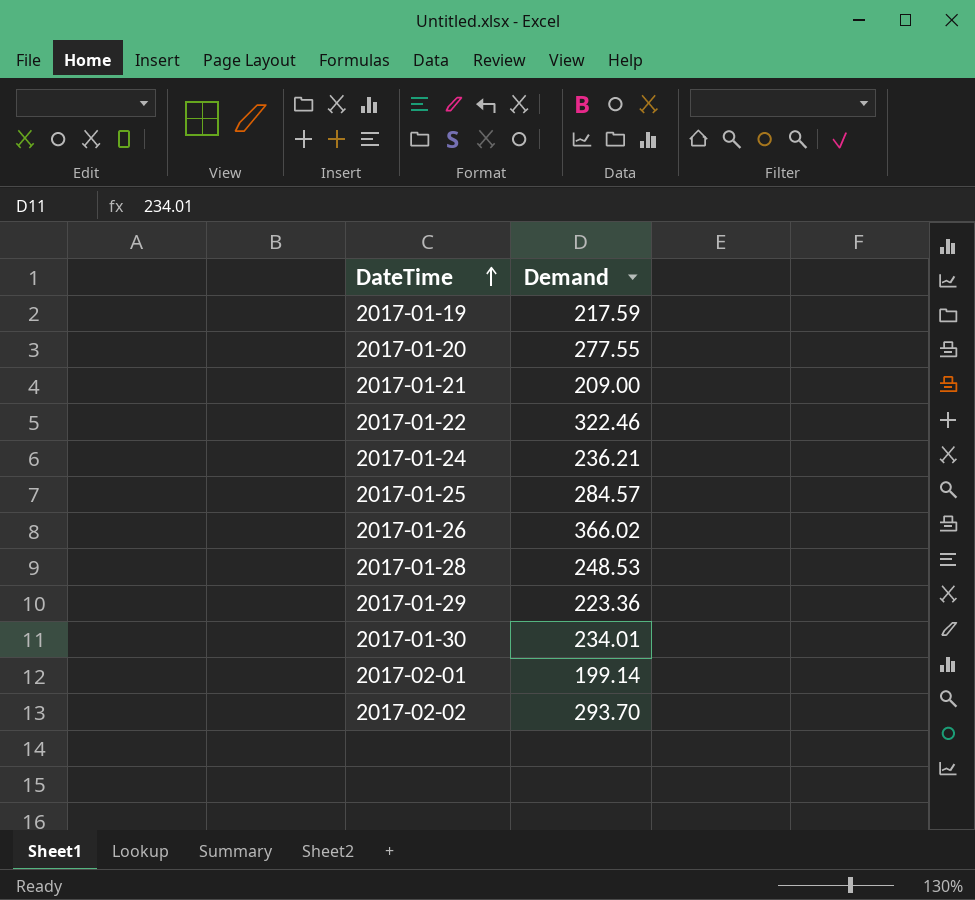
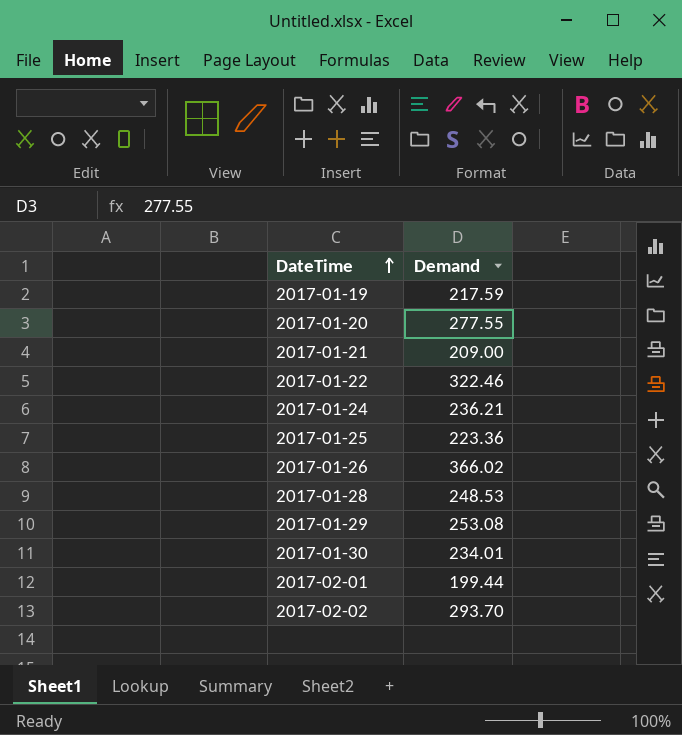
2017-01-25 | Demand: 284.57 -> 223.36
2017-01-29 | Demand: 223.36 -> 253.08
2017-02-01 | Demand: 199.14 -> 199.44

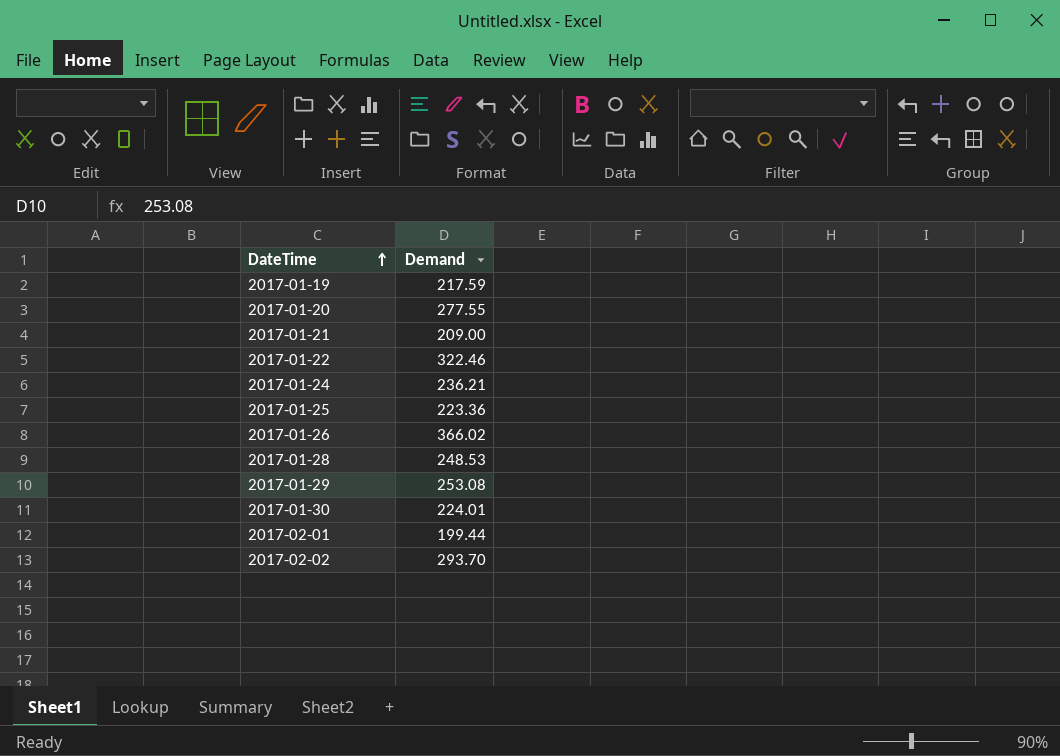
2017-01-30 | Demand: 234.01 -> 224.01

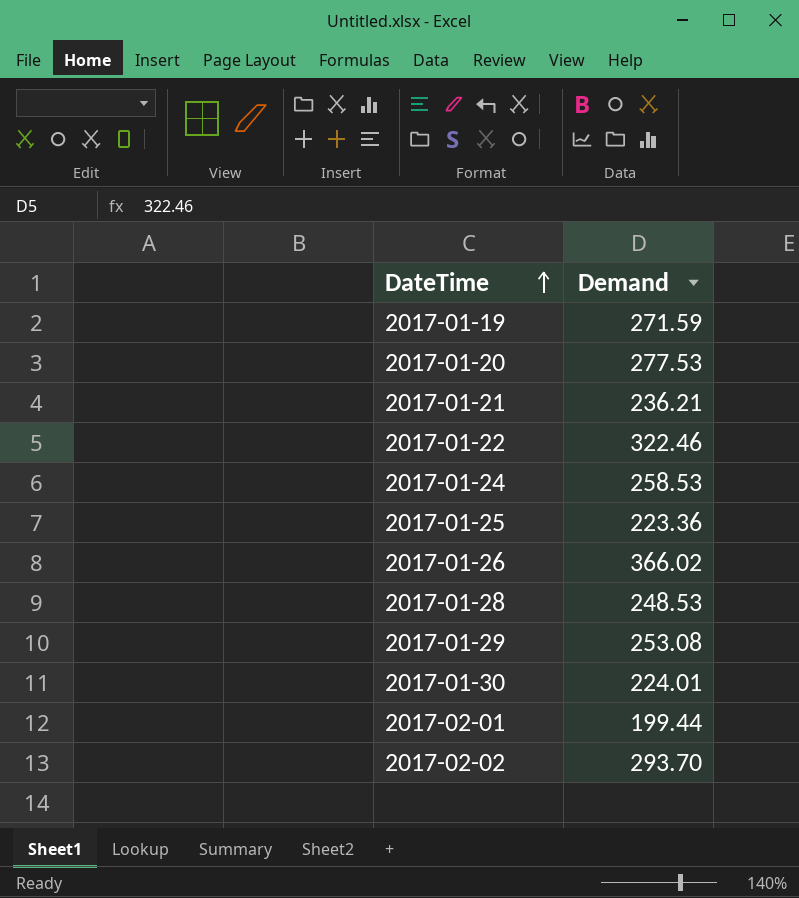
2017-01-19 | Demand: 217.59 -> 271.59
2017-01-20 | Demand: 277.55 -> 277.53
2017-01-21 | Demand: 209.00 -> 236.21
2017-01-24 | Demand: 236.21 -> 258.53

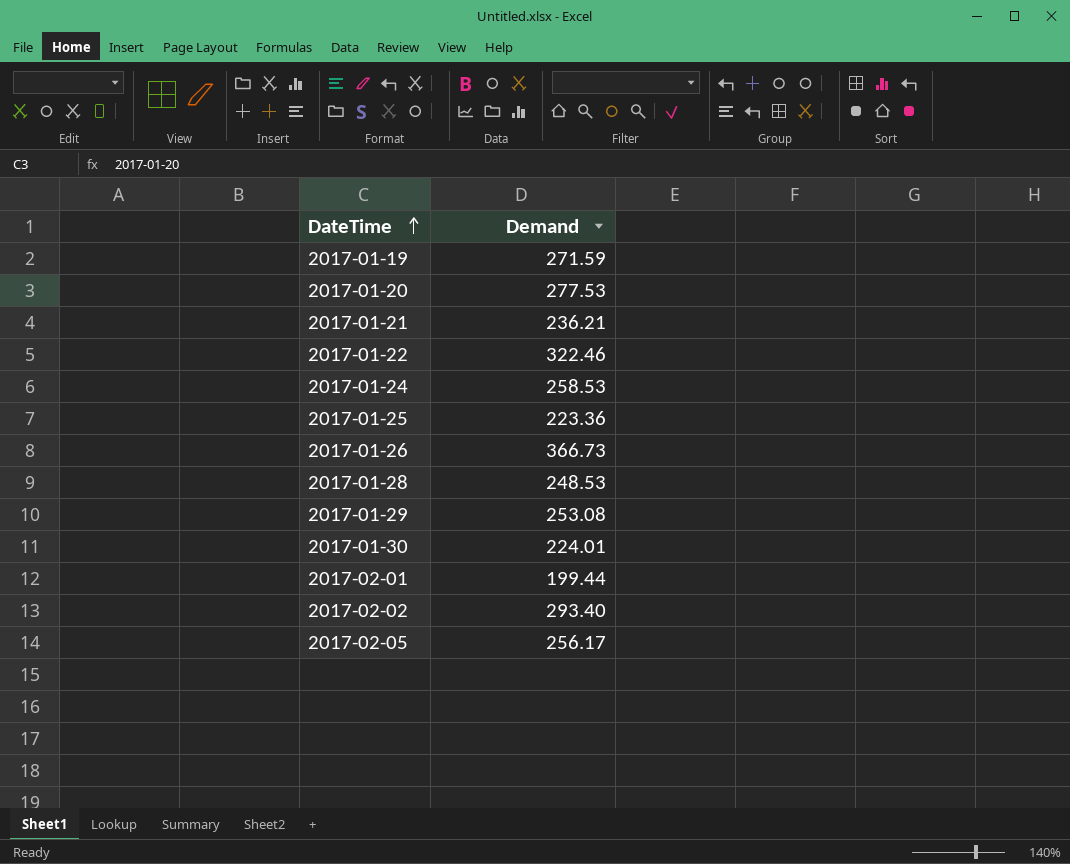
2017-01-26 | Demand: 366.02 -> 366.73
2017-02-02 | Demand: 293.70 -> 293.40
row 2017-02-05: none -> 256.17

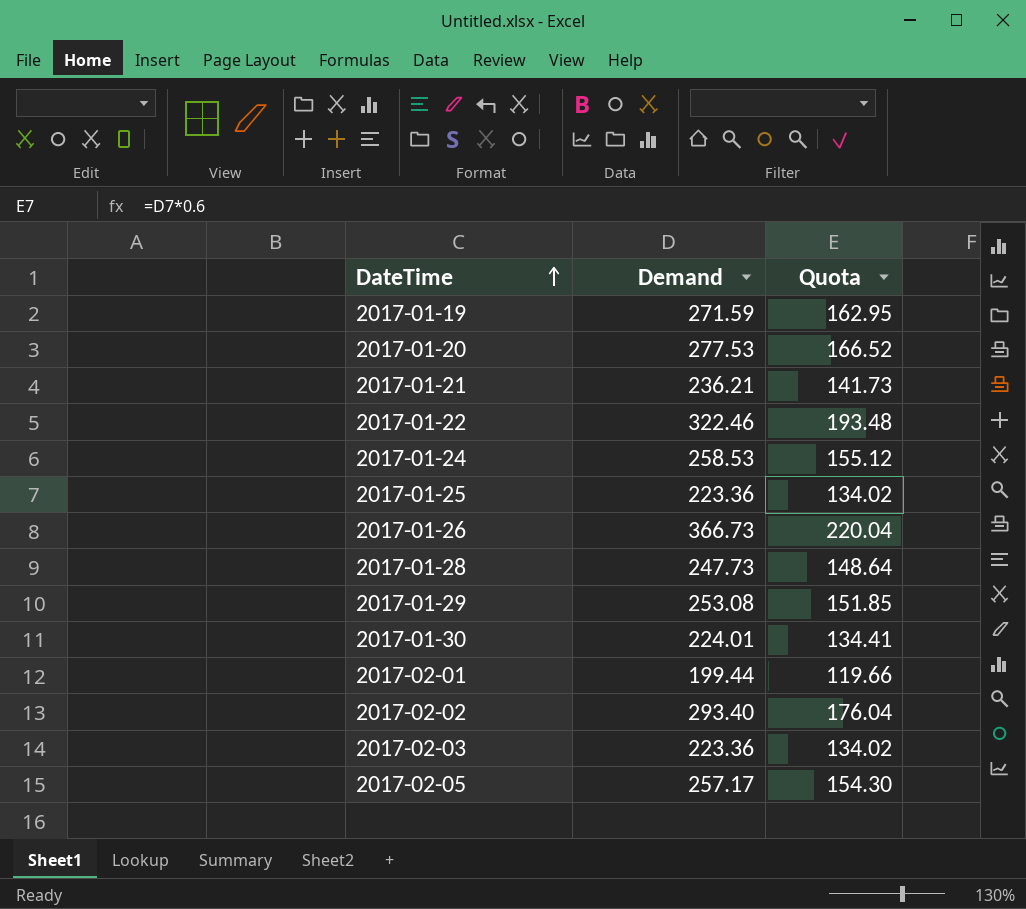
column Quota | formula: none -> [Demand] * 0.6
2017-01-28 | Demand: 248.53 -> 247.73
row 2017-02-03: none -> 223.36 | 134.02
2017-02-05 | Demand: 256.17 -> 257.17

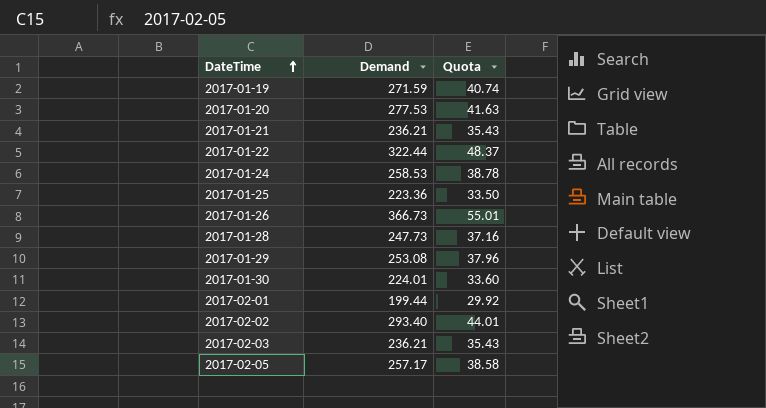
column Quota | formula: [Demand] * 0.6 -> [Demand] * 0.15
2017-01-22 | Demand: 322.46 -> 322.44
2017-02-03 | Demand: 223.36 -> 236.21

